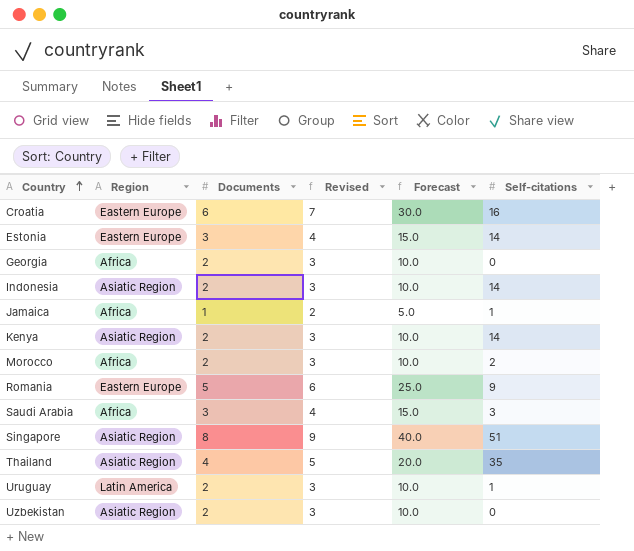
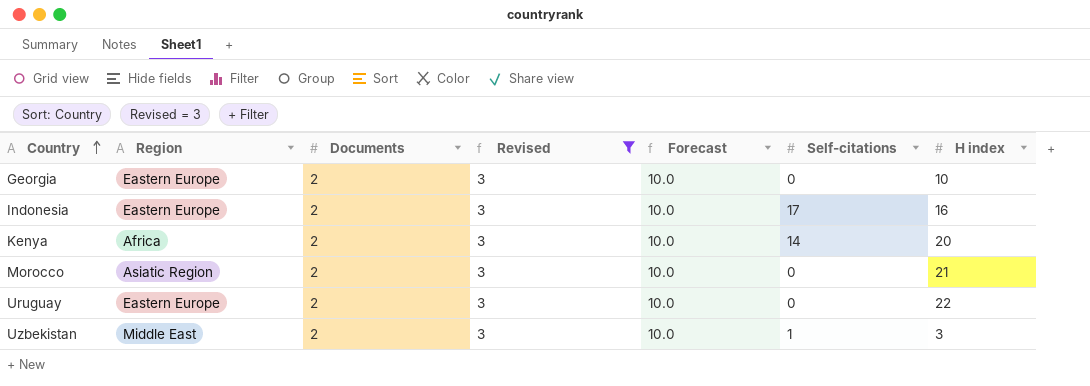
filter: none -> Revised = 3
column H index | position: none -> 7
Georgia | Region: Africa -> Eastern Europe
Indonesia | Region: Asiatic Region -> Eastern Europe
Indonesia | Self-citations: 14 -> 17
Kenya | Region: Asiatic Region -> Africa
Morocco | Region: Africa -> Asiatic Region
Morocco | Self-citations: 2 -> 0
Uruguay | Region: Latin America -> Eastern Europe
Uruguay | Self-citations: 1 -> 0
Uzbekistan | Region: Asiatic Region -> Middle East
Uzbekistan | Self-citations: 0 -> 1

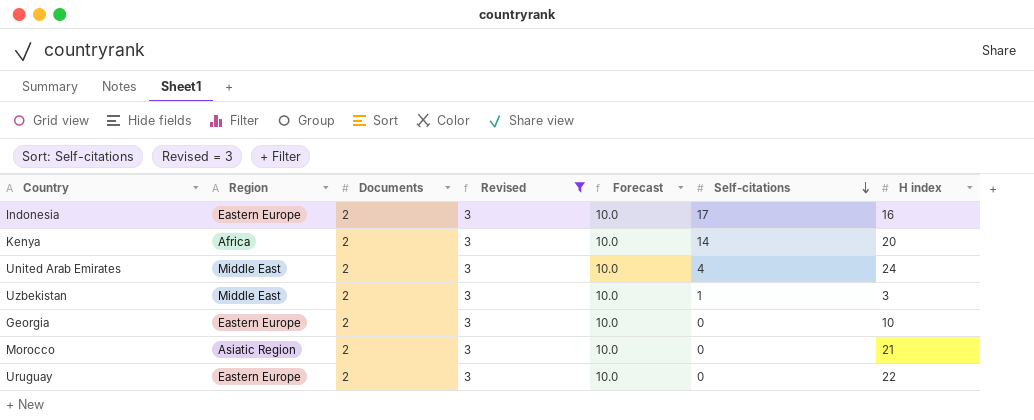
row order: Country ascending -> Self-citations descending
row United Arab Emirates: none -> Middle East | 2 | 3 | 10.0 | 4 | 24

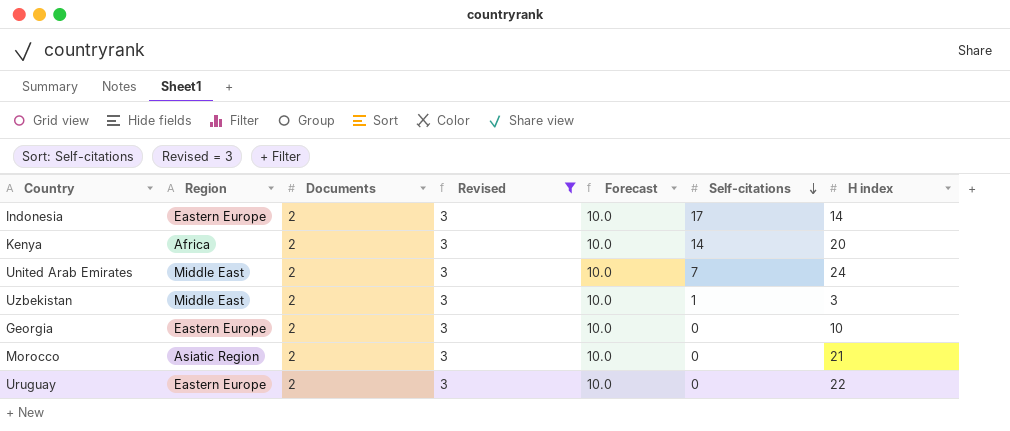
Indonesia | H index: 16 -> 14
United Arab Emirates | Self-citations: 4 -> 7

